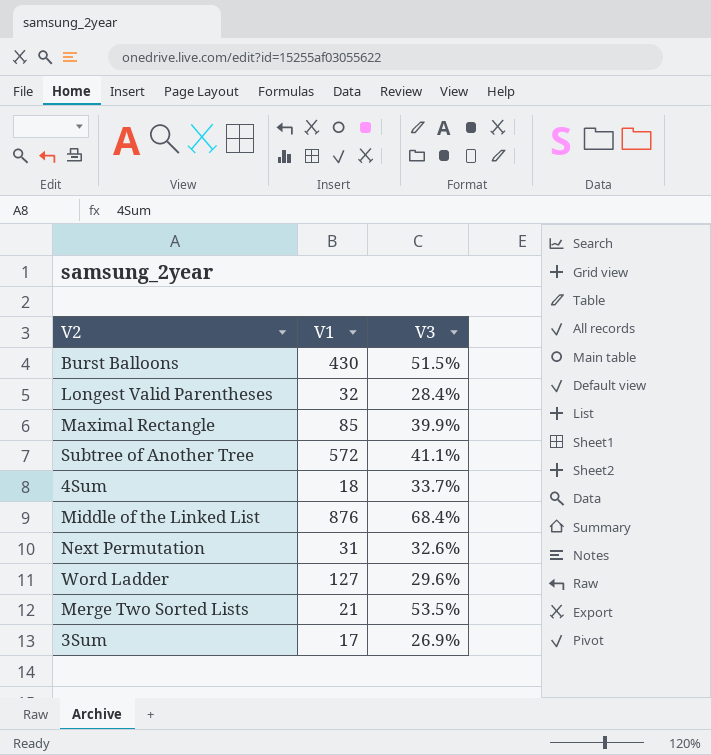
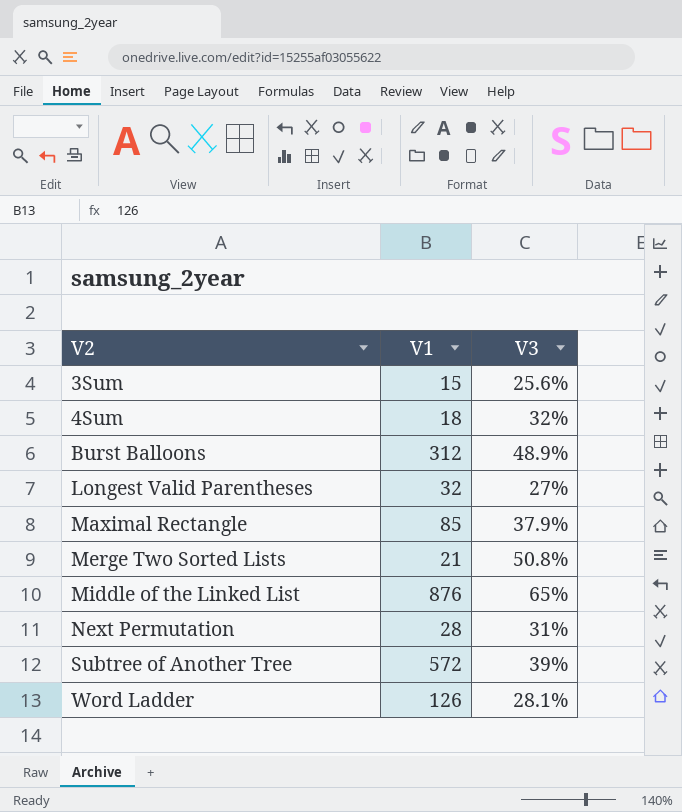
row order: none -> V2 ascending
3Sum | V1: 17 -> 15
3Sum | V3: 26.9% -> 25.6%
4Sum | V3: 33.7% -> 32%
Burst Balloons | V1: 430 -> 312
Burst Balloons | V3: 51.5% -> 48.9%
Longest Valid Parentheses | V3: 28.4% -> 27%
Maximal Rectangle | V3: 39.9% -> 37.9%
Merge Two Sorted Lists | V3: 53.5% -> 50.8%
Middle of the Linked List | V3: 68.4% -> 65%
Next Permutation | V1: 31 -> 28
Next Permutation | V3: 32.6% -> 31%
Subtree of Another Tree | V3: 41.1% -> 39%
Word Ladder | V1: 127 -> 126
Word Ladder | V3: 29.6% -> 28.1%

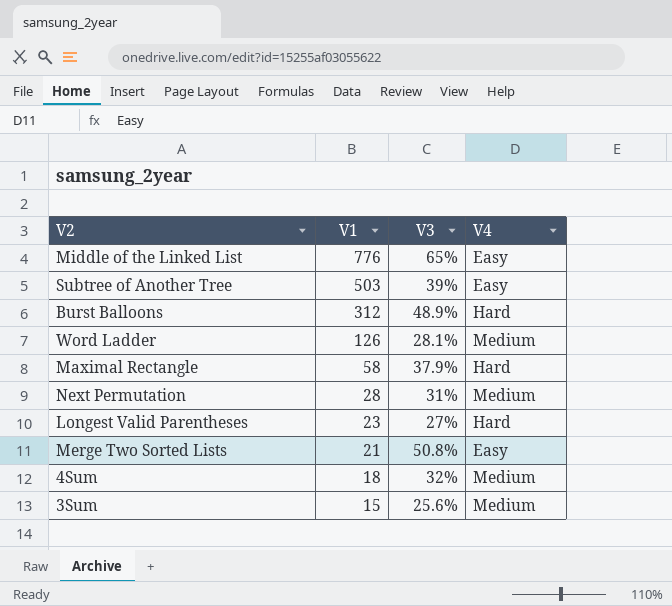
row order: V2 ascending -> V1 descending
column V4 | position: none -> 4
Middle of the Linked List | V1: 876 -> 776
Subtree of Another Tree | V1: 572 -> 503
Maximal Rectangle | V1: 85 -> 58
Longest Valid Parentheses | V1: 32 -> 23

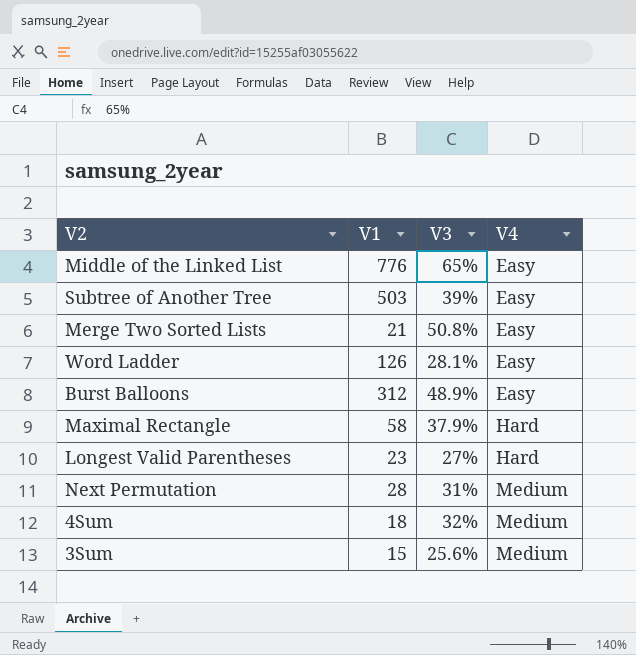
row order: V1 descending -> V4 ascending
Word Ladder | V4: Medium -> Easy
Burst Balloons | V4: Hard -> Easy

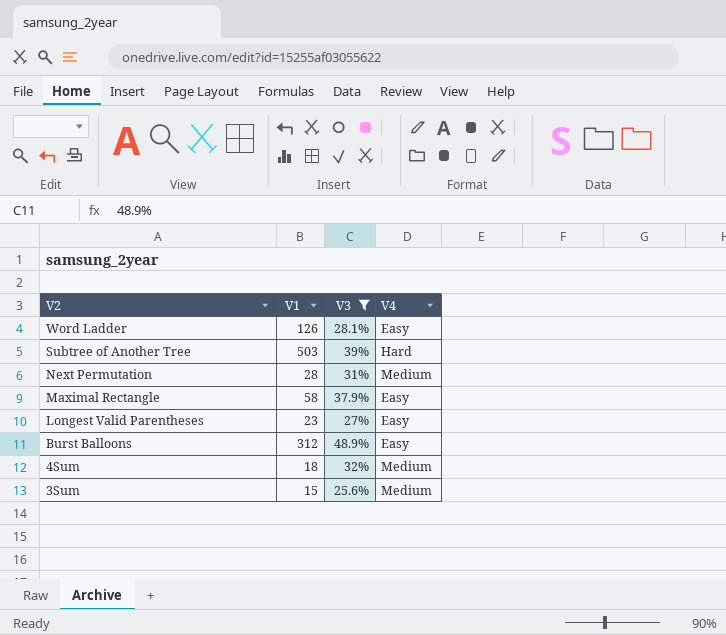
filter: none -> V3 <= 48.9%
row order: V4 ascending -> V2 descending
Subtree of Another Tree | V4: Easy -> Hard
Maximal Rectangle | V4: Hard -> Easy
Longest Valid Parentheses | V4: Hard -> Easy

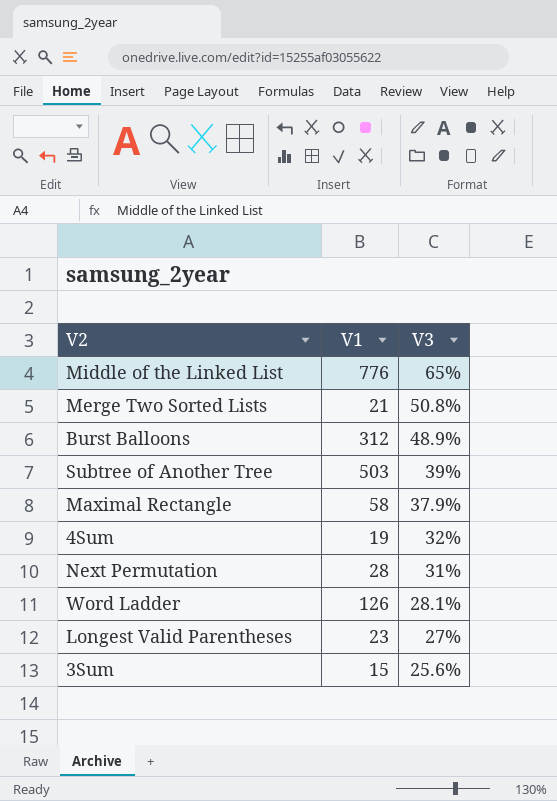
filter: V3 <= 48.9% -> none
row order: V2 descending -> V3 descending
column V4 | position: 4 -> none
4Sum | V1: 18 -> 19

